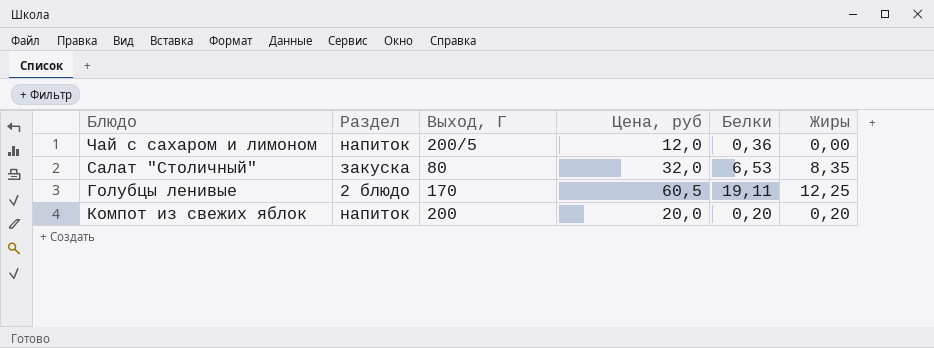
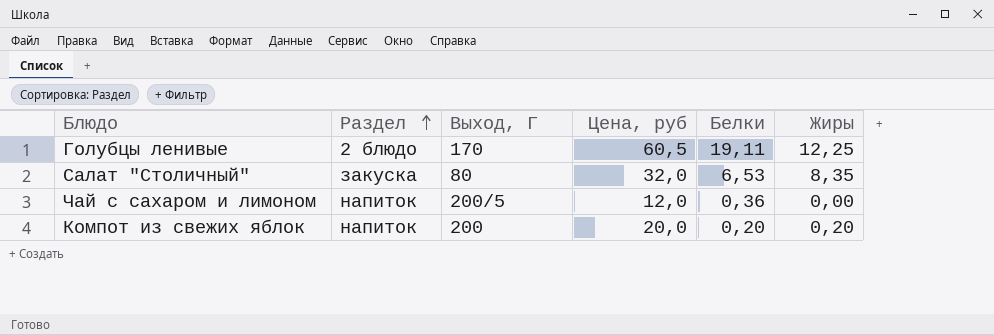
row order: none -> Раздел ascending

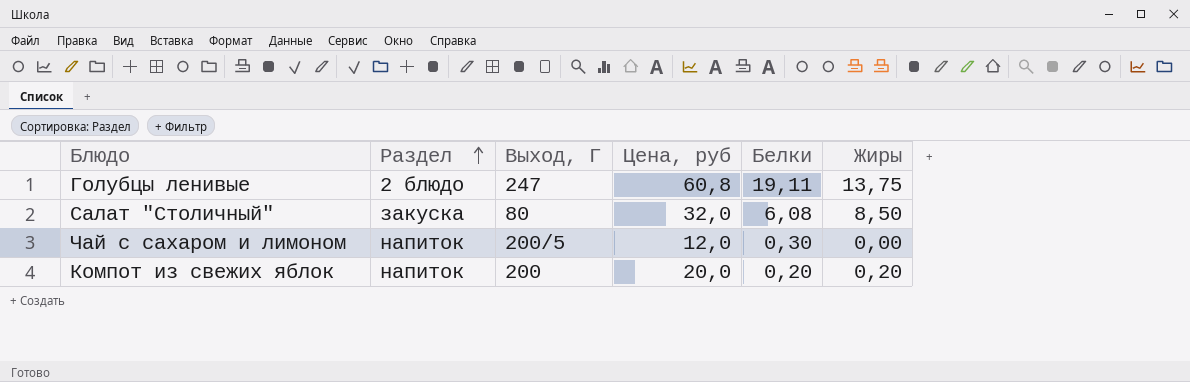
Голубцы ленивые | Выход, Г: 170 -> 247
Голубцы ленивые | Цена, руб: 60,5 -> 60,8
Голубцы ленивые | Жиры: 12,25 -> 13,75
Салат "Столичный" | Белки: 6,53 -> 6,08
Салат "Столичный" | Жиры: 8,35 -> 8,50
Чай с сахаром и лимоном | Белки: 0,36 -> 0,30

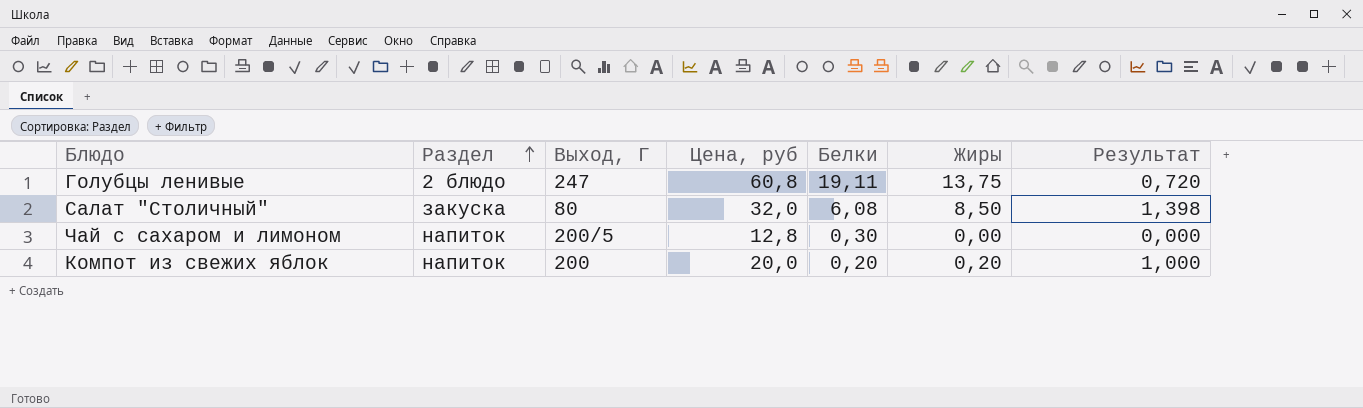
column Результат | formula: none -> [Жиры] / [Белки]
Чай с сахаром и лимоном | Цена, руб: 12,0 -> 12,8

